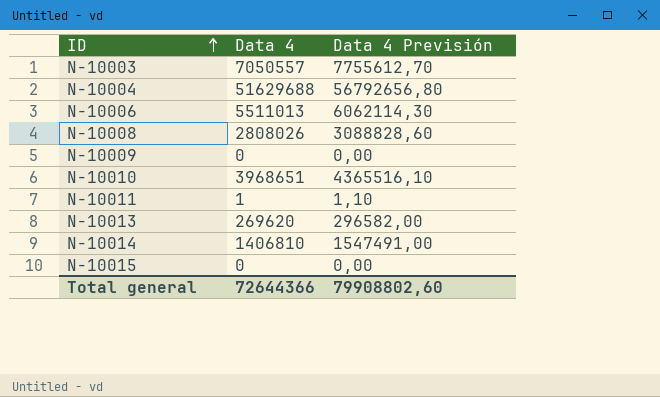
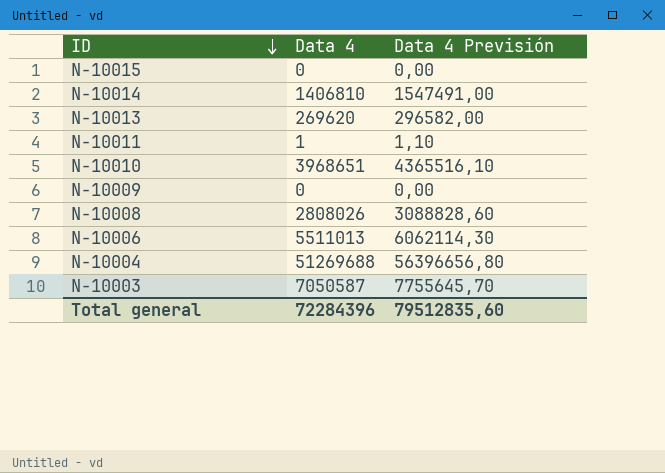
row order: ID ascending -> ID descending
N-10004 | Data 4: 51629688 -> 51269688
N-10004 | Data 4 Previsión: 56792656,80 -> 56396656,80
N-10003 | Data 4: 7050557 -> 7050587
N-10003 | Data 4 Previsión: 7755612,70 -> 7755645,70
Total general | Data 4: 72644366 -> 72284396
Total general | Data 4 Previsión: 79908802,60 -> 79512835,60

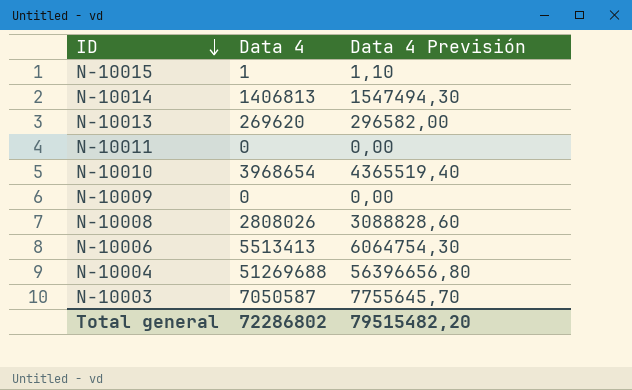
N-10015 | Data 4: 0 -> 1
N-10015 | Data 4 Previsión: 0,00 -> 1,10
N-10014 | Data 4: 1406810 -> 1406813
N-10014 | Data 4 Previsión: 1547491,00 -> 1547494,30
N-10011 | Data 4: 1 -> 0
N-10011 | Data 4 Previsión: 1,10 -> 0,00
N-10010 | Data 4: 3968651 -> 3968654
N-10010 | Data 4 Previsión: 4365516,10 -> 4365519,40
N-10006 | Data 4: 5511013 -> 5513413
N-10006 | Data 4 Previsión: 6062114,30 -> 6064754,30
Total general | Data 4: 72284396 -> 72286802
Total general | Data 4 Previsión: 79512835,60 -> 79515482,20

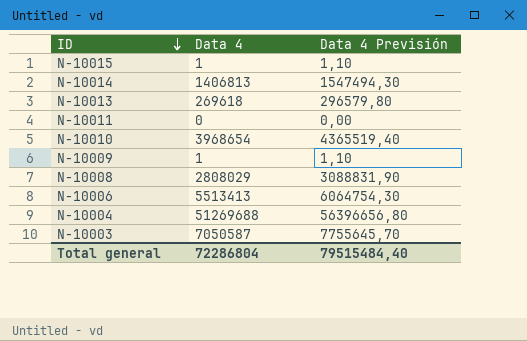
N-10013 | Data 4: 269620 -> 269618
N-10013 | Data 4 Previsión: 296582,00 -> 296579,80
N-10009 | Data 4: 0 -> 1
N-10009 | Data 4 Previsión: 0,00 -> 1,10
N-10008 | Data 4: 2808026 -> 2808029
N-10008 | Data 4 Previsión: 3088828,60 -> 3088831,90
Total general | Data 4: 72286802 -> 72286804
Total general | Data 4 Previsión: 79515482,20 -> 79515484,40

